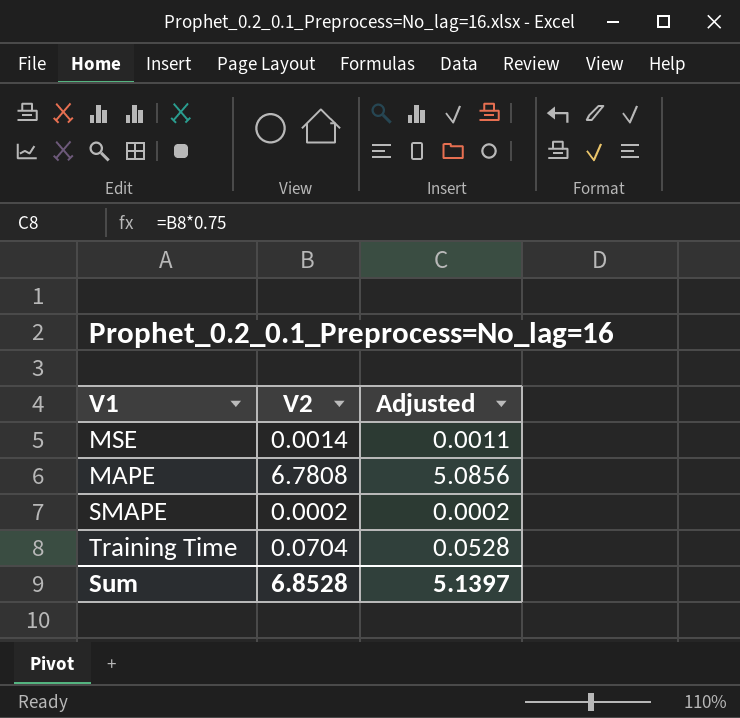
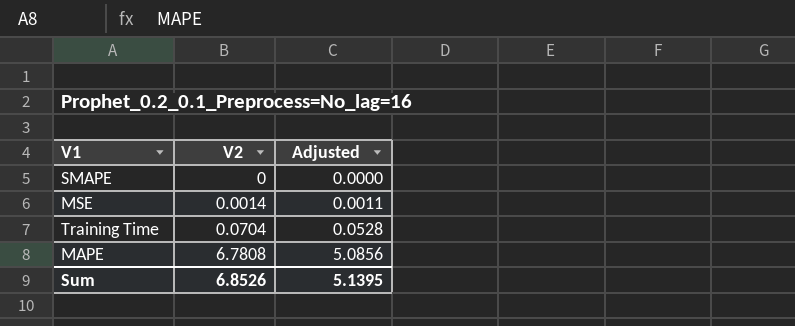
row order: none -> V2 ascending
SMAPE | V2: 0.0002 -> 0
SMAPE | Adjusted: 0.0002 -> 0.0000
Sum | V2: 6.8528 -> 6.8526
Sum | Adjusted: 5.1397 -> 5.1395

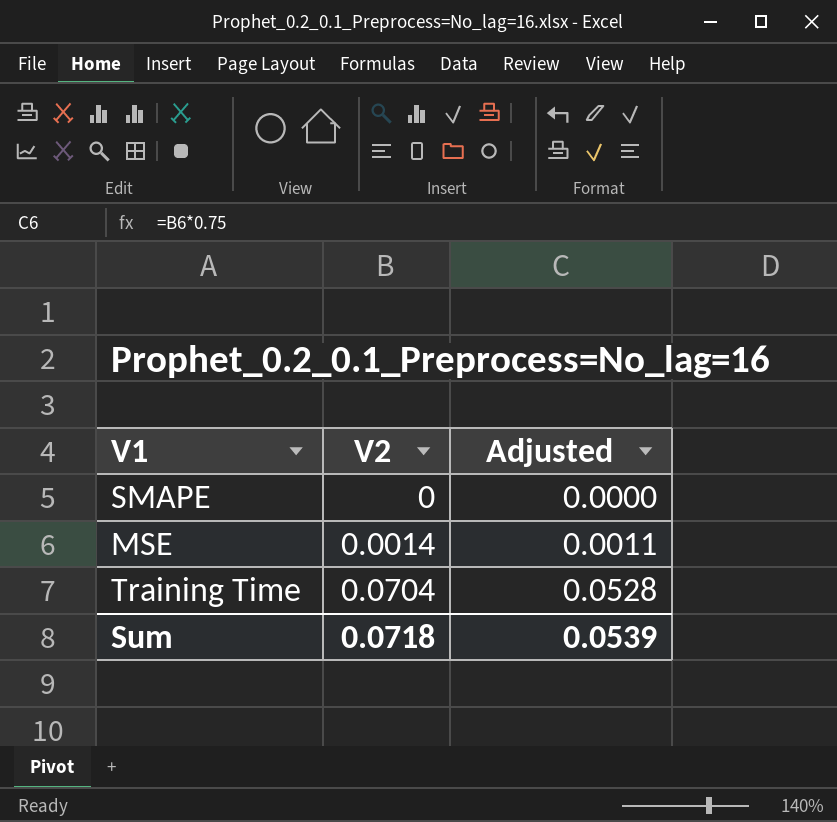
row MAPE: 6.7808 | 5.0856 -> none
Sum | V2: 6.8526 -> 0.0718
Sum | Adjusted: 5.1395 -> 0.0539

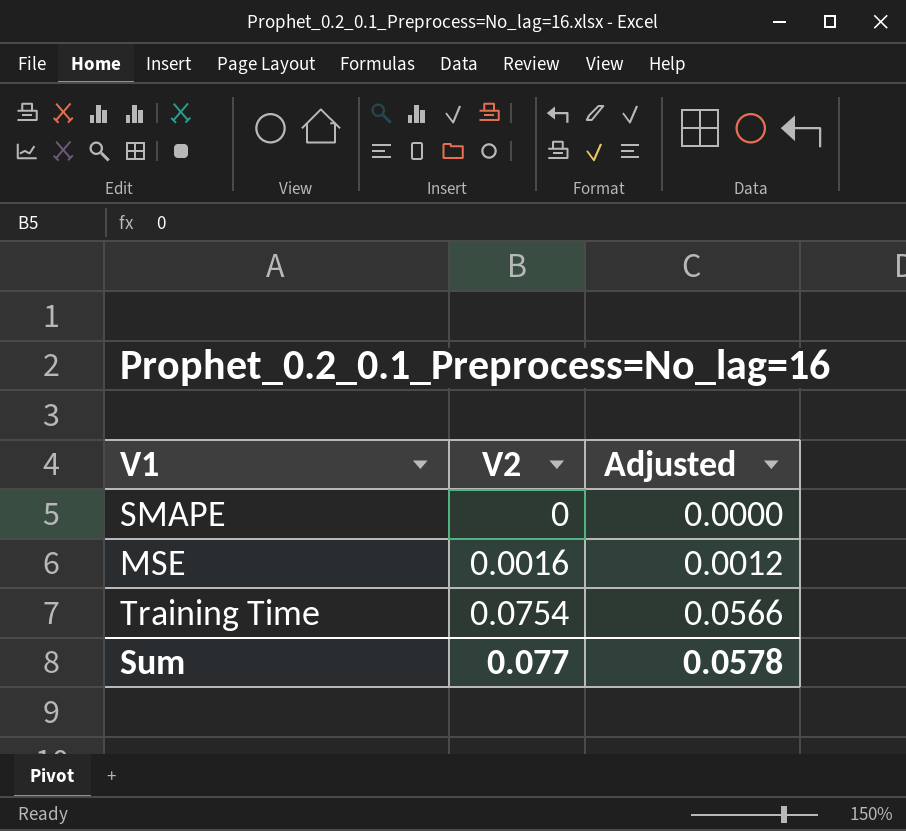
MSE | V2: 0.0014 -> 0.0016
MSE | Adjusted: 0.0011 -> 0.0012
Training Time | V2: 0.0704 -> 0.0754
Training Time | Adjusted: 0.0528 -> 0.0566
Sum | V2: 0.0718 -> 0.077
Sum | Adjusted: 0.0539 -> 0.0578

